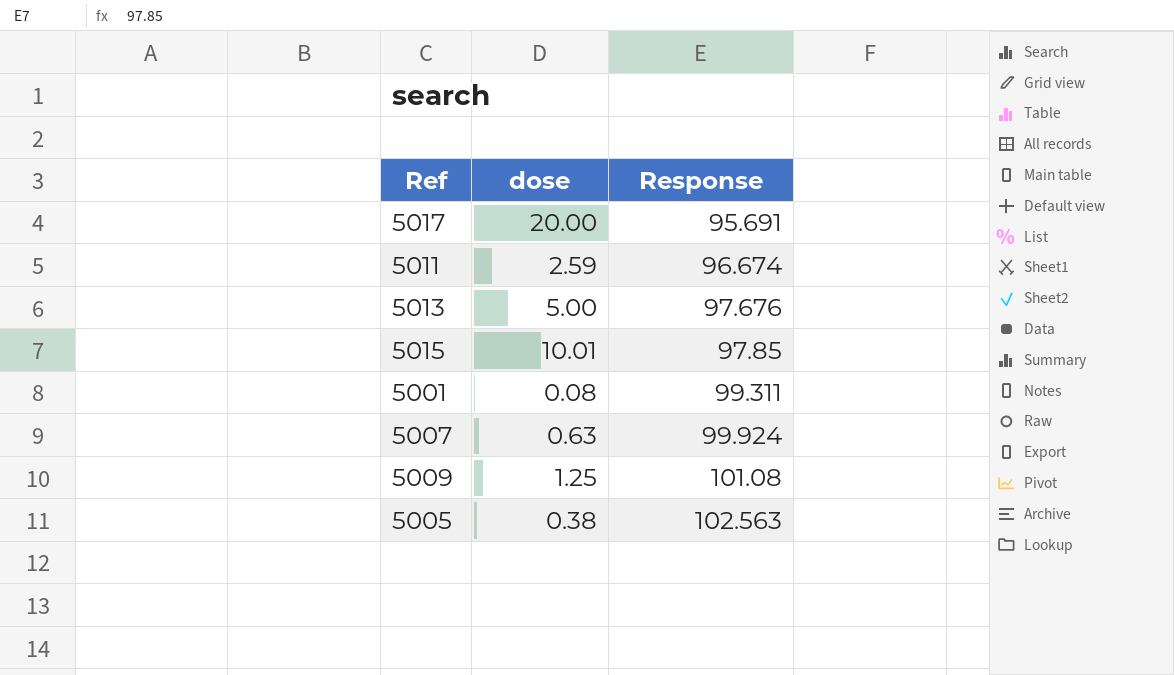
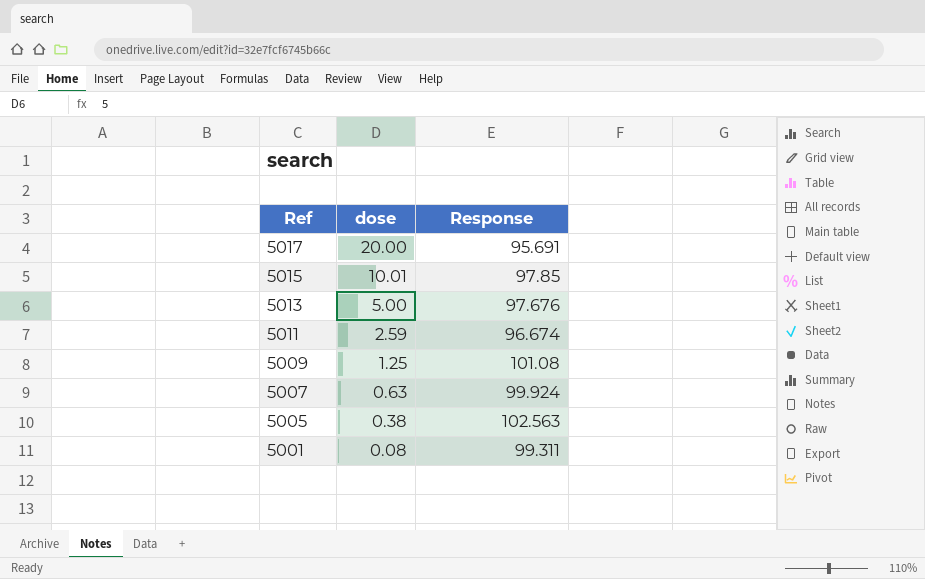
row order: Response ascending -> Ref descending

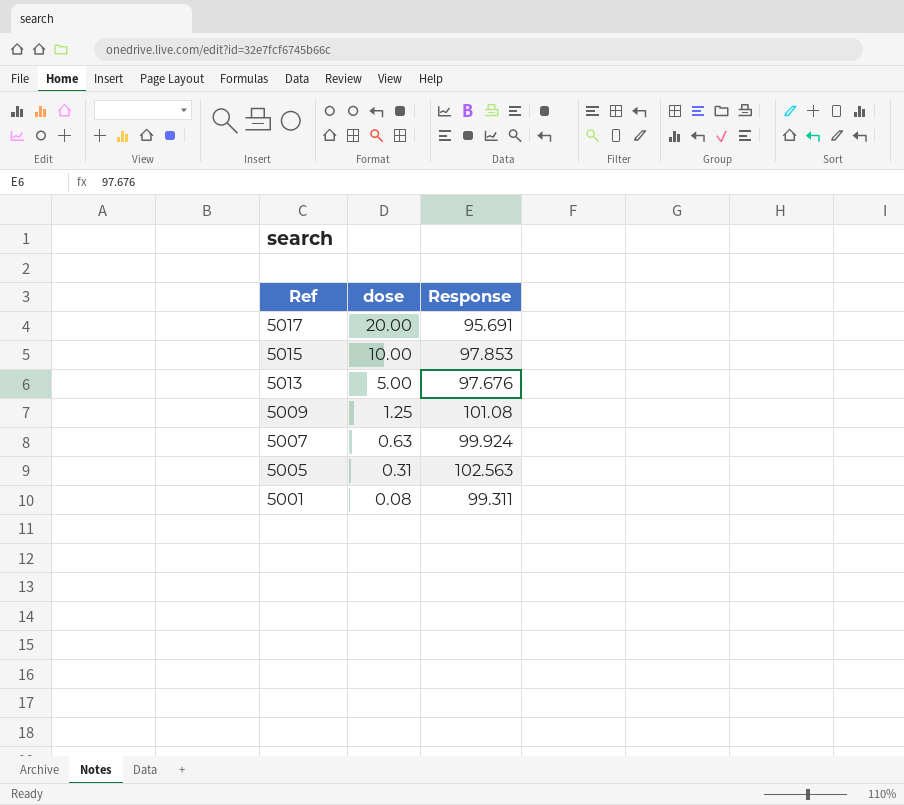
row 5011: 2.59 | 96.674 -> none
5015 | dose: 10.01 -> 10.00
5015 | Response: 97.85 -> 97.853
5005 | dose: 0.38 -> 0.31

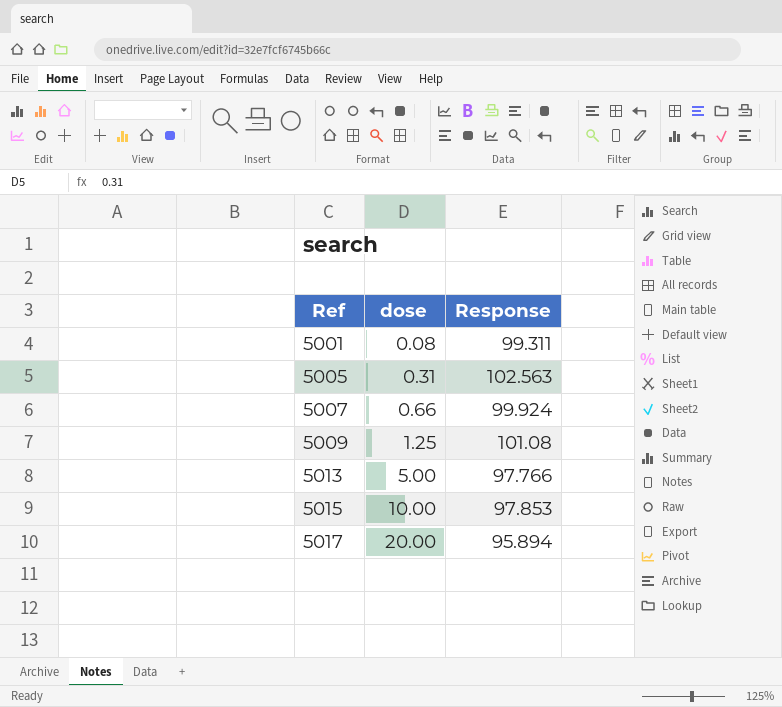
row order: Ref descending -> Ref ascending
5007 | dose: 0.63 -> 0.66
5013 | Response: 97.676 -> 97.766
5017 | Response: 95.691 -> 95.894

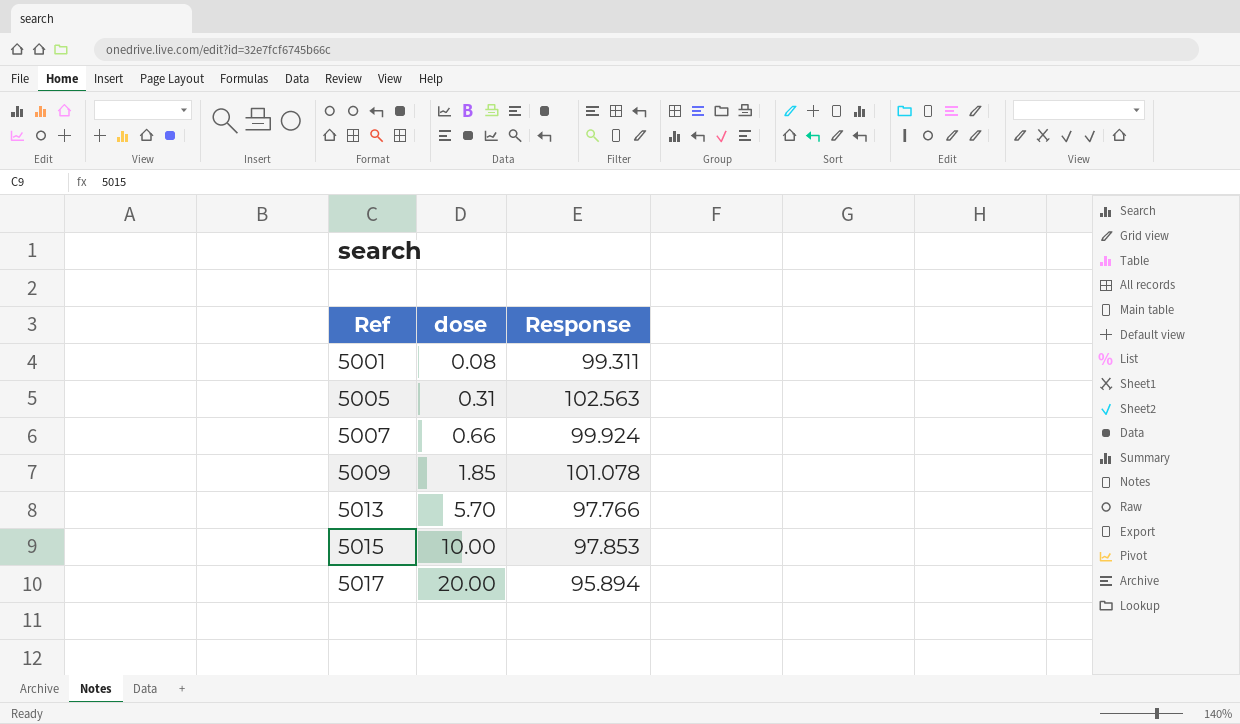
5009 | dose: 1.25 -> 1.85
5009 | Response: 101.08 -> 101.078
5013 | dose: 5.00 -> 5.70

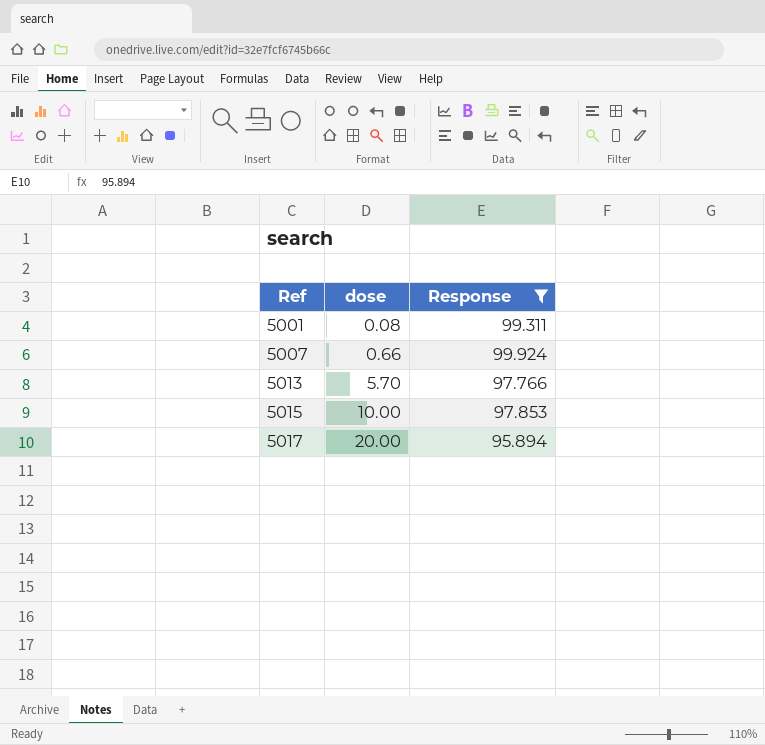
filter: none -> Response <= 99.924

